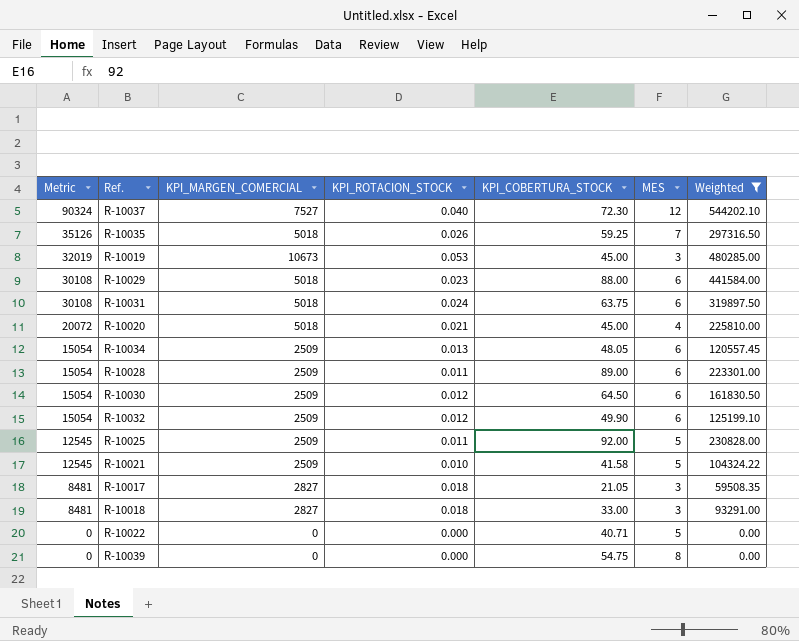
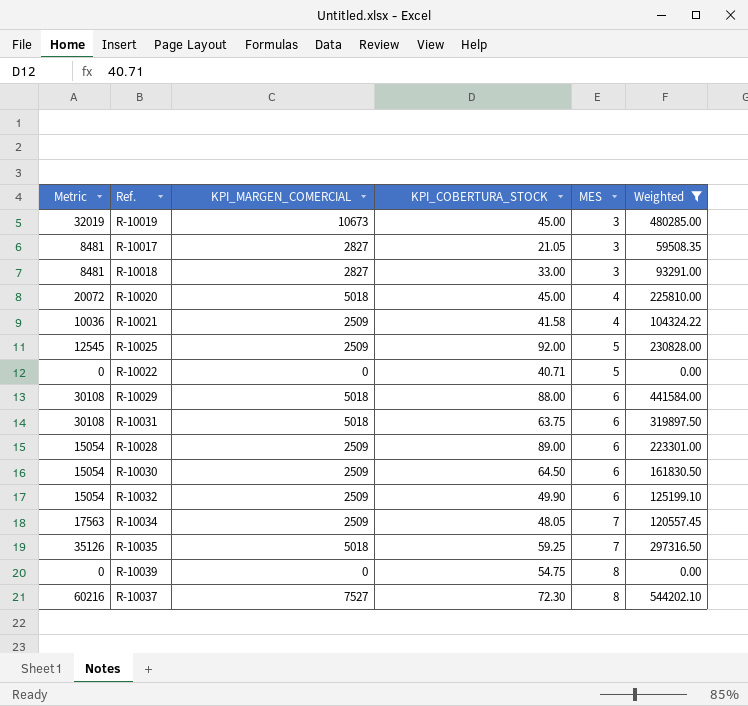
row order: Metric descending -> MES ascending
column KPI_ROTACION_STOCK | position: 4 -> none
R-10021 | Metric: 12545 -> 10036
R-10021 | MES: 5 -> 4
R-10034 | Metric: 15054 -> 17563
R-10034 | MES: 6 -> 7
R-10037 | Metric: 90324 -> 60216
R-10037 | MES: 12 -> 8

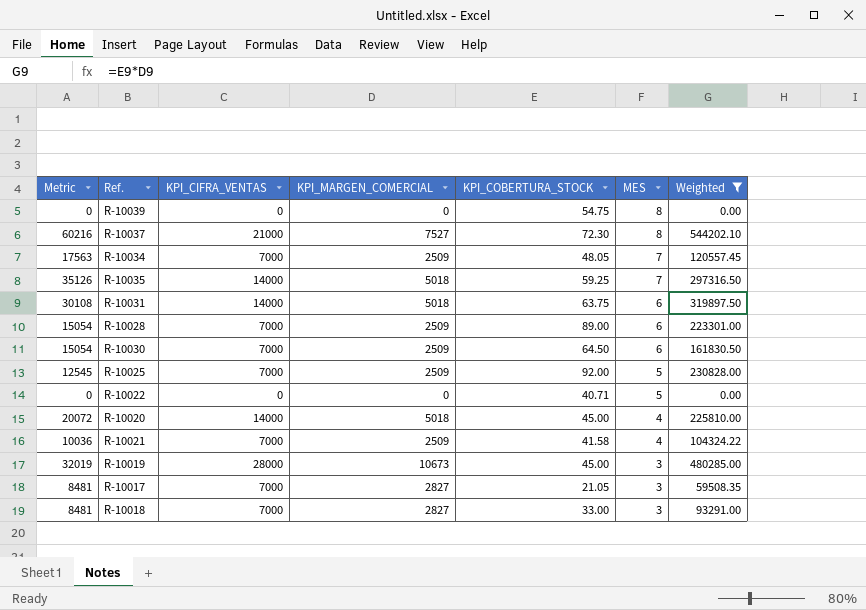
row order: MES ascending -> MES descending
column KPI_CIFRA_VENTAS | position: none -> 3
row R-10029: 30108 | 5018 | 88.00 | 6 | 441584.00 -> none
row R-10032: 15054 | 2509 | 49.90 | 6 | 125199.10 -> none

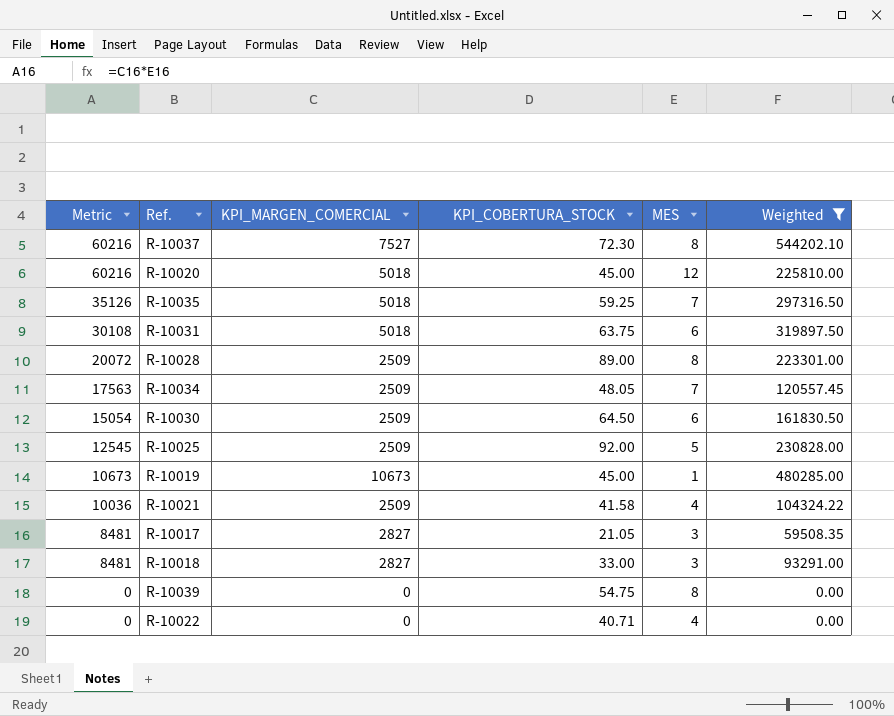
row order: MES descending -> Metric descending
column KPI_CIFRA_VENTAS | position: 3 -> none
R-10020 | Metric: 20072 -> 60216
R-10020 | MES: 4 -> 12
R-10028 | Metric: 15054 -> 20072
R-10028 | MES: 6 -> 8
R-10019 | Metric: 32019 -> 10673
R-10019 | MES: 3 -> 1
R-10022 | MES: 5 -> 4

